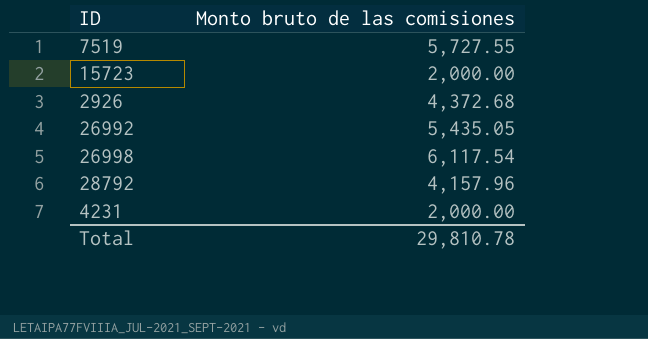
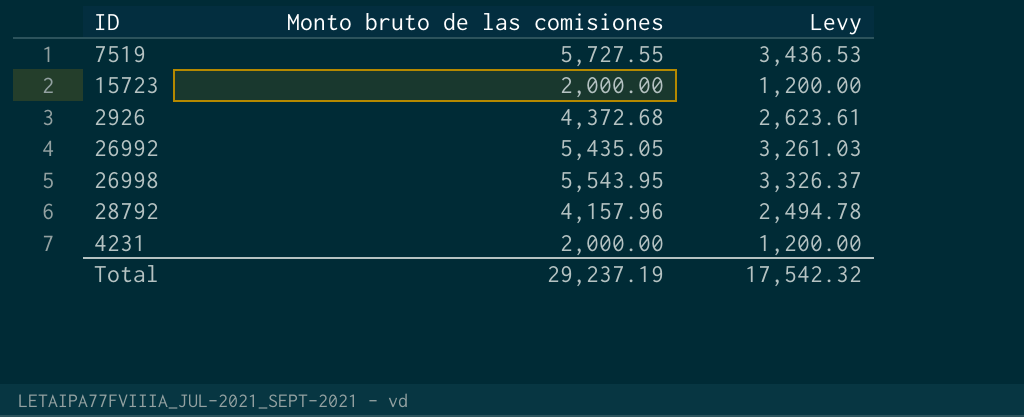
column Levy | formula: none -> [Monto bruto de las comisiones] * 0.6
26998 | Monto bruto de las comisiones: 6,117.54 -> 5,543.95
Total | Monto bruto de las comisiones: 29,810.78 -> 29,237.19

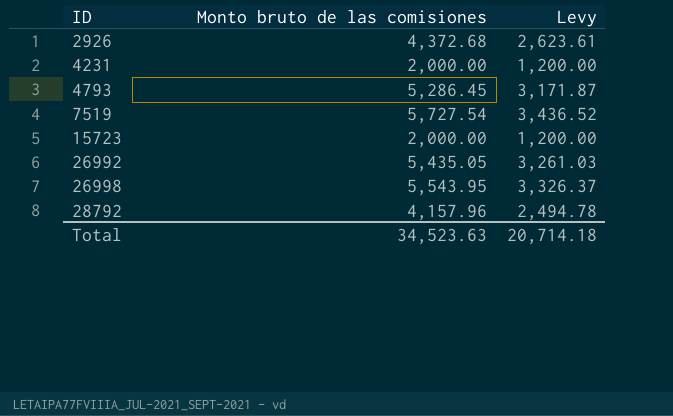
row order: none -> ID ascending
row 4793: none -> 5,286.45 | 3,171.87
7519 | Monto bruto de las comisiones: 5,727.55 -> 5,727.54
7519 | Levy: 3,436.53 -> 3,436.52
Total | Monto bruto de las comisiones: 29,237.19 -> 34,523.63
Total | Levy: 17,542.32 -> 20,714.18

